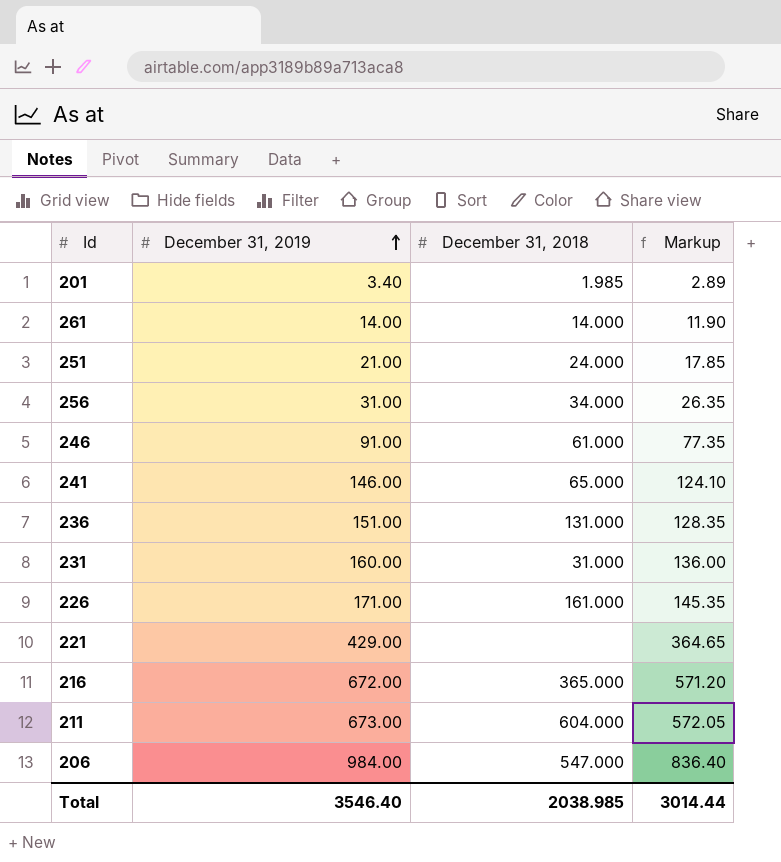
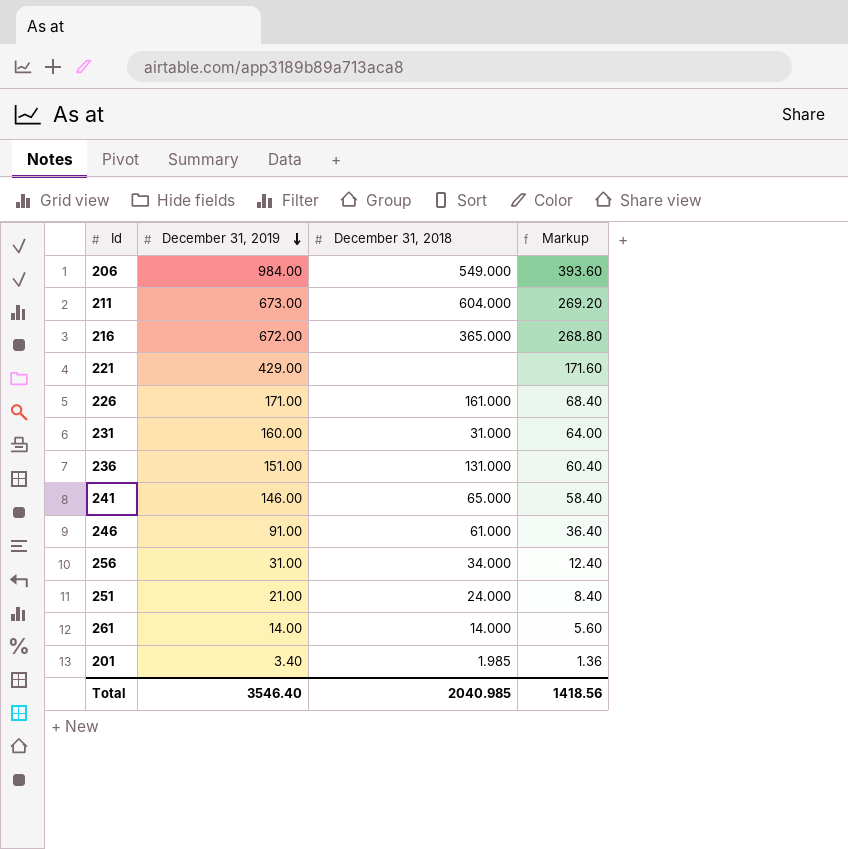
row order: December 31, 2019 ascending -> December 31, 2019 descending
column Markup | formula: [December 31, 2019] * 0.85 -> [December 31, 2019] * 0.4
206 | December 31, 2018: 547.000 -> 549.000
Total | December 31, 2018: 2038.985 -> 2040.985
Total | Markup: 3014.44 -> 1418.56

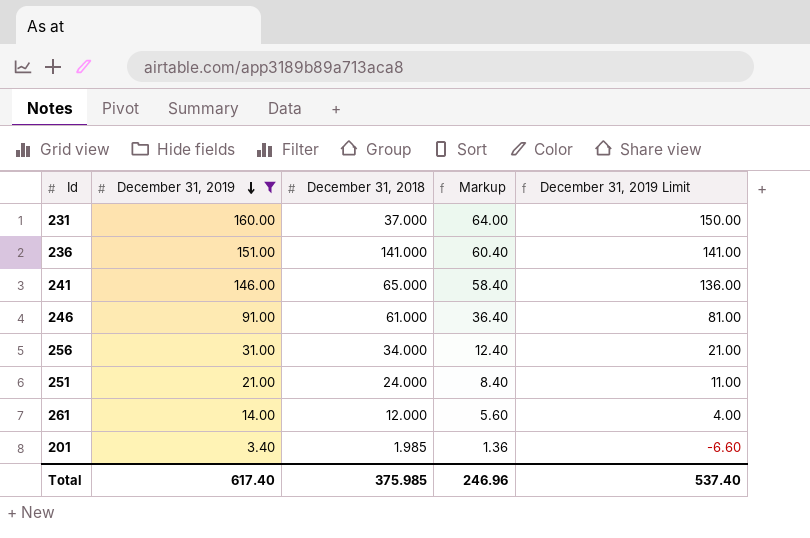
filter: none -> December 31, 2019 <= 160.00
column December 31, 2019 Limit | formula: none -> [December 31, 2019] - 10
231 | December 31, 2018: 31.000 -> 37.000
236 | December 31, 2018: 131.000 -> 141.000
261 | December 31, 2018: 14.000 -> 12.000
Total | December 31, 2019: 3546.40 -> 617.40
Total | December 31, 2018: 2040.985 -> 375.985
Total | Markup: 1418.56 -> 246.96

